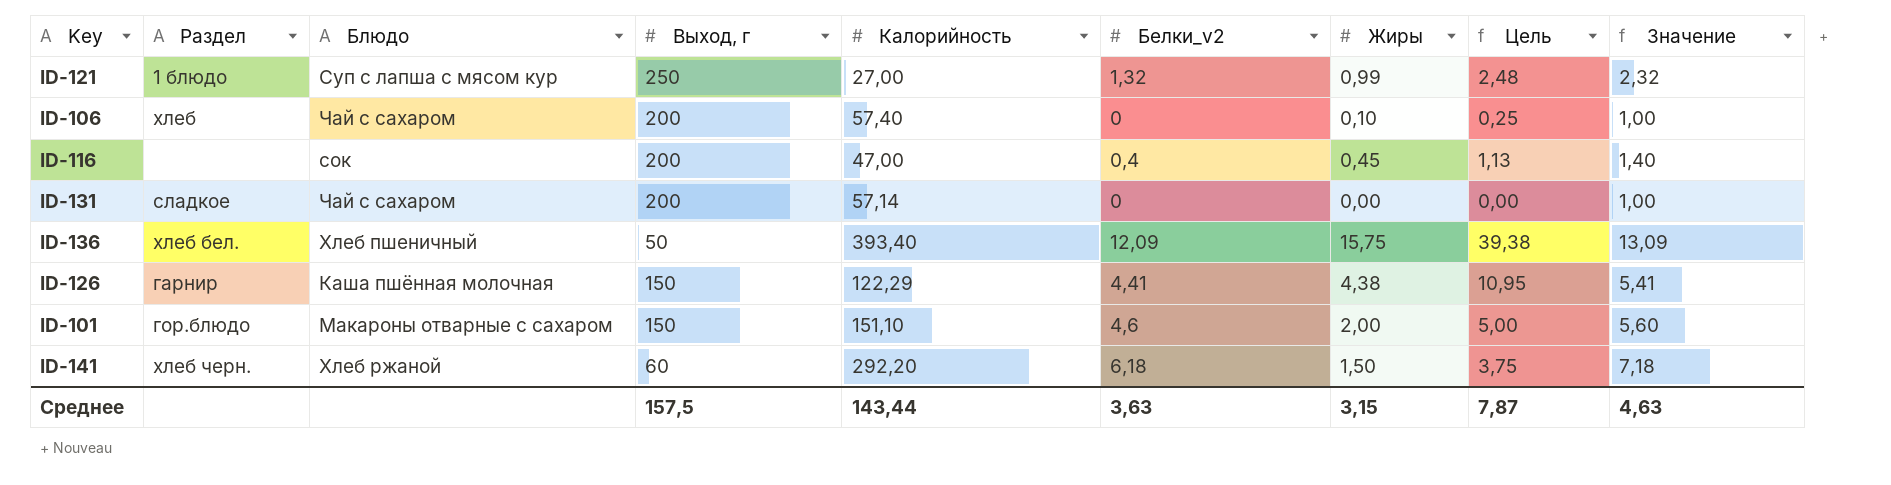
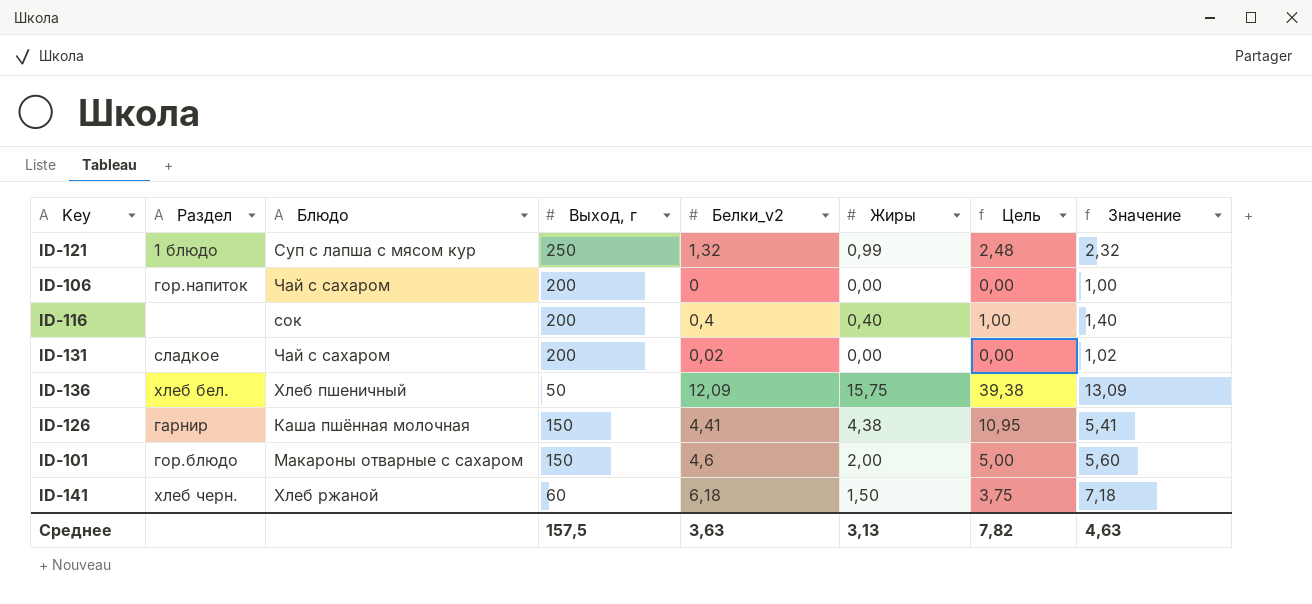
column Калорийность | position: 5 -> none
ID-106 | Раздел: хлеб -> гор.напиток
ID-106 | Жиры: 0,10 -> 0,00
ID-106 | Цель: 0,25 -> 0,00
ID-116 | Жиры: 0,45 -> 0,40
ID-116 | Цель: 1,13 -> 1,00
ID-131 | Белки_v2: 0 -> 0,02
ID-131 | Значение: 1,00 -> 1,02
Среднее | Жиры: 3,15 -> 3,13
Среднее | Цель: 7,87 -> 7,82

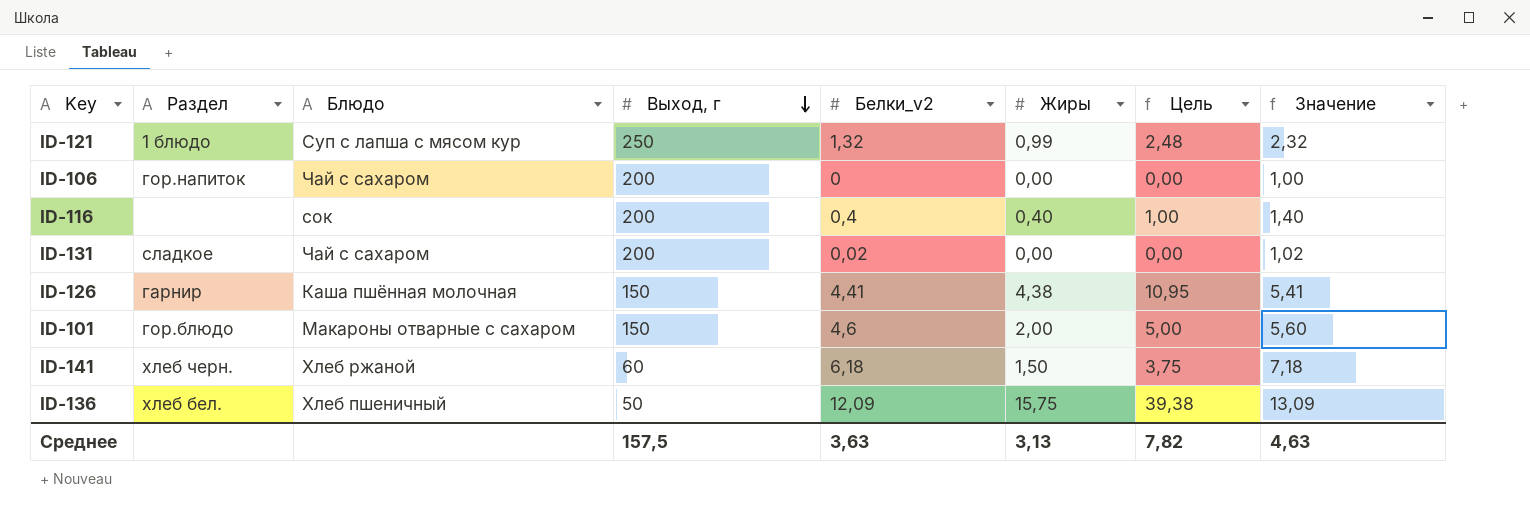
row order: none -> Выход, г descending

